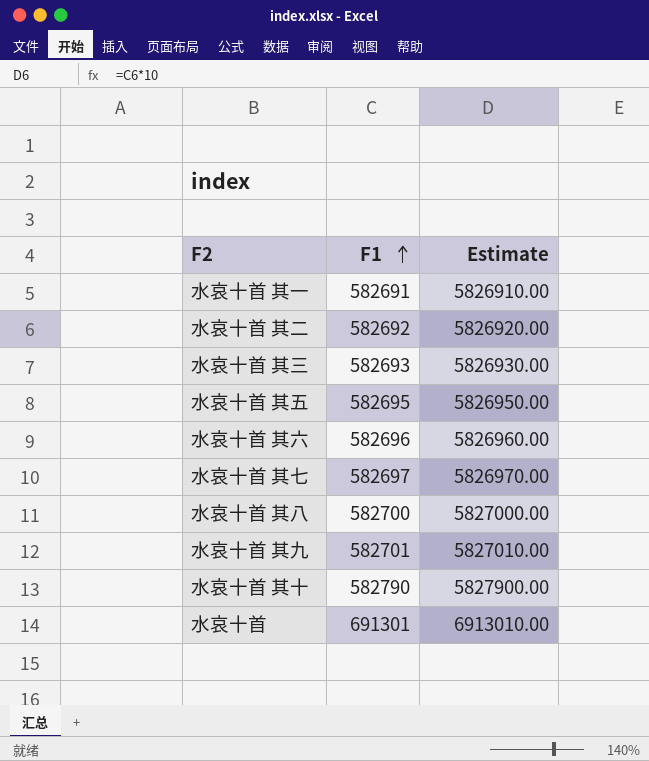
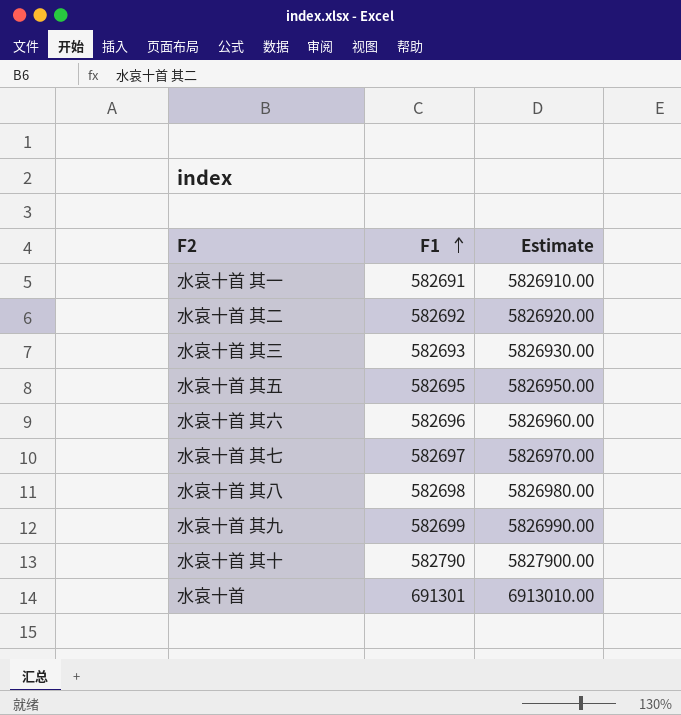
水哀十首 其八 | F1: 582700 -> 582698
水哀十首 其八 | Estimate: 5827000.00 -> 5826980.00
水哀十首 其九 | F1: 582701 -> 582699
水哀十首 其九 | Estimate: 5827010.00 -> 5826990.00

